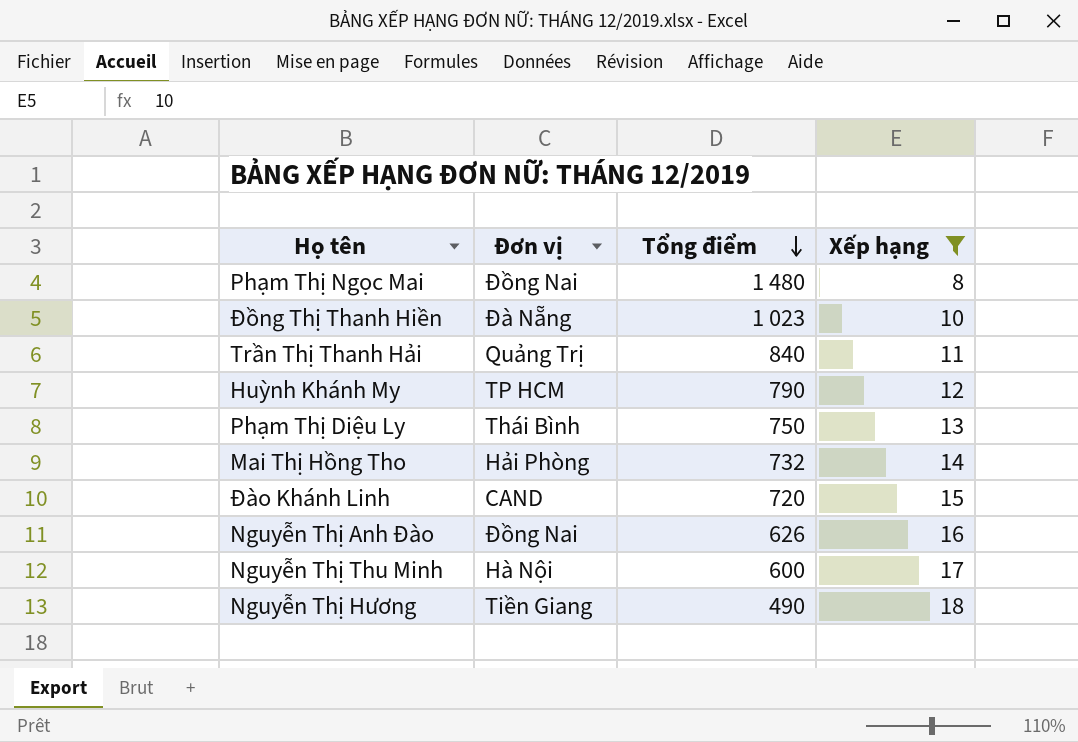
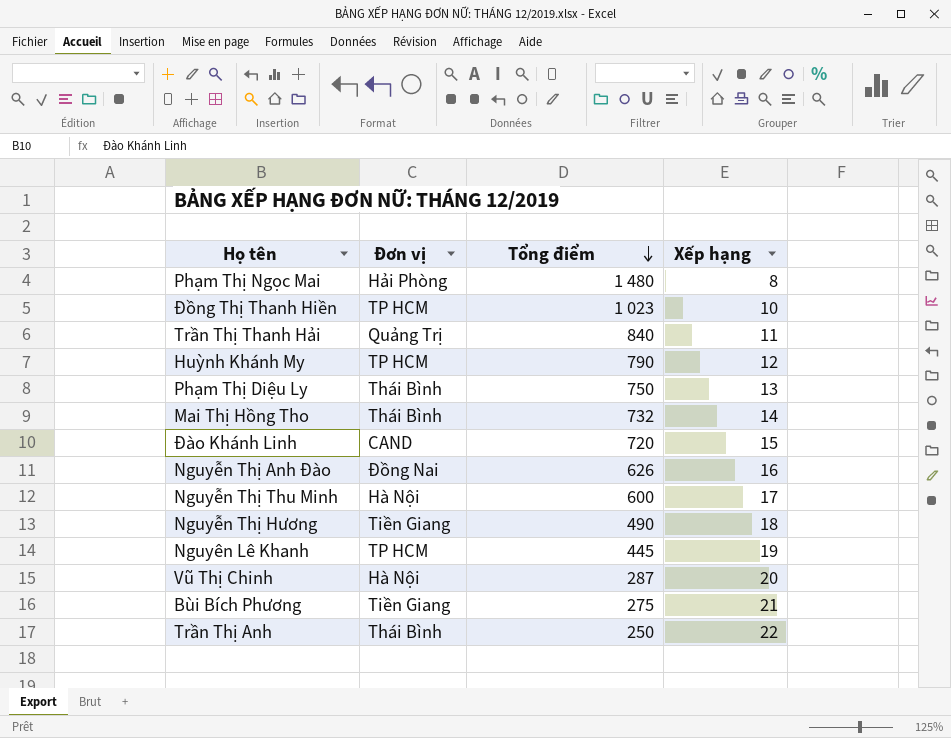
filter: Xếp hạng <= 18 -> none
Phạm Thị Ngọc Mai | Đơn vị: Đồng Nai -> Hải Phòng
Đồng Thị Thanh Hiền | Đơn vị: Đà Nẵng -> TP HCM
Mai Thị Hồng Tho | Đơn vị: Hải Phòng -> Thái Bình

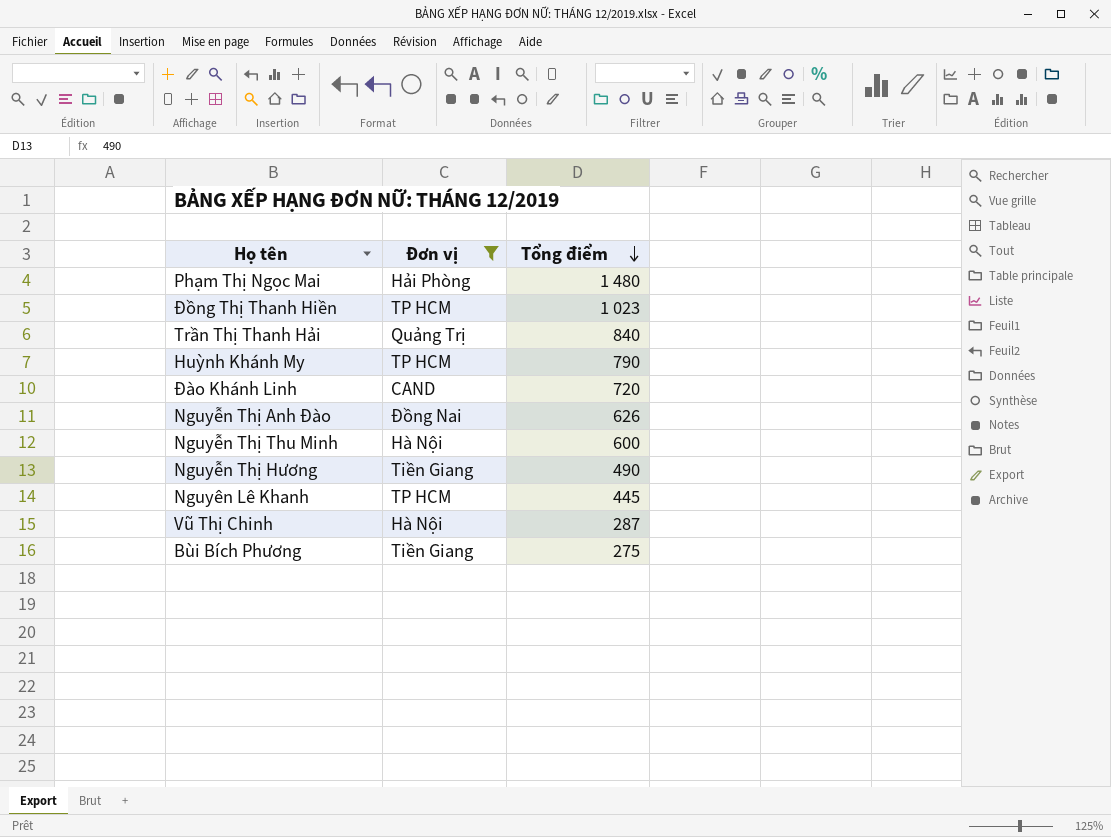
filter: none -> Đơn vị != Thái Bình
column Xếp hạng | position: 4 -> none

